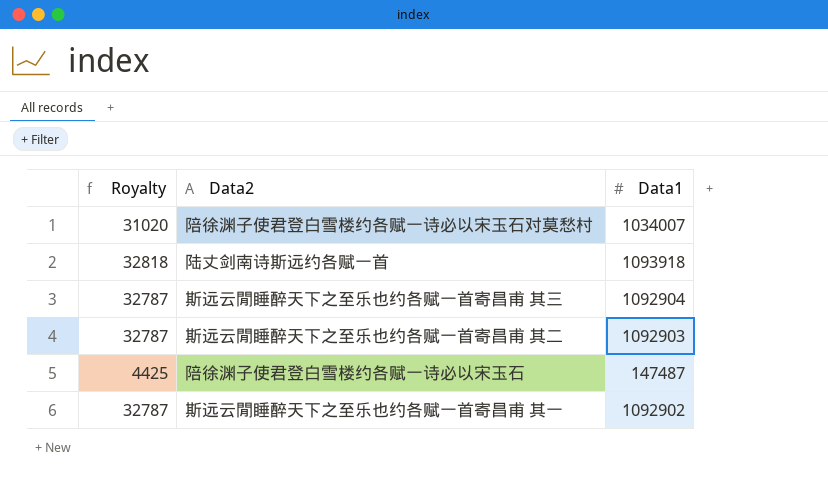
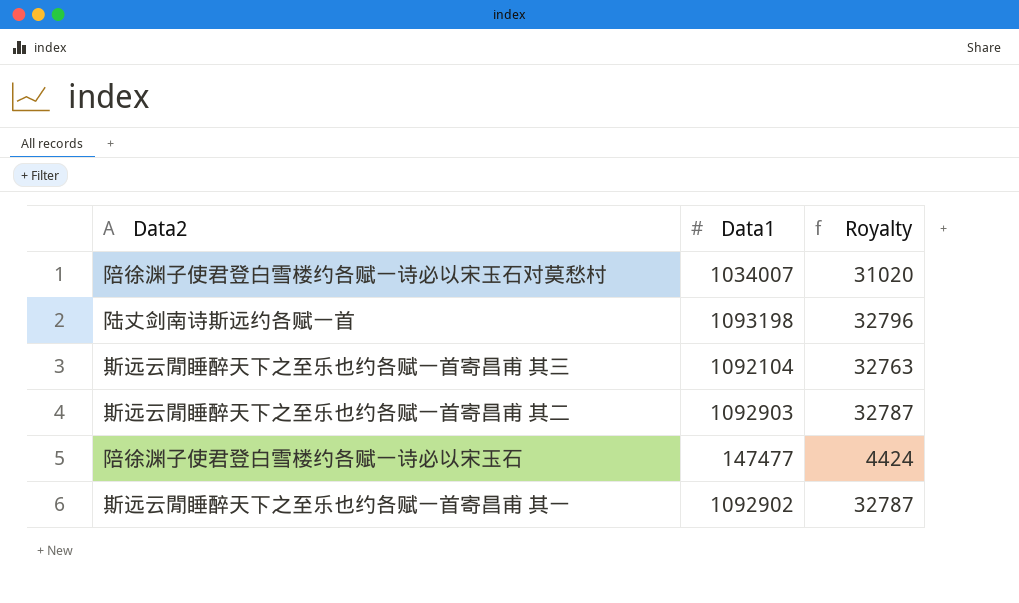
column Royalty | position: 1 -> 3
陆丈剑南诗斯远约各赋一首 | Data1: 1093918 -> 1093198
陆丈剑南诗斯远约各赋一首 | Royalty: 32818 -> 32796
斯远云閒睡醉天下之至乐也约各赋一首寄昌甫 其三 | Data1: 1092904 -> 1092104
斯远云閒睡醉天下之至乐也约各赋一首寄昌甫 其三 | Royalty: 32787 -> 32763
陪徐渊子使君登白雪楼约各赋一诗必以宋玉石 | Data1: 147487 -> 147477
陪徐渊子使君登白雪楼约各赋一诗必以宋玉石 | Royalty: 4425 -> 4424

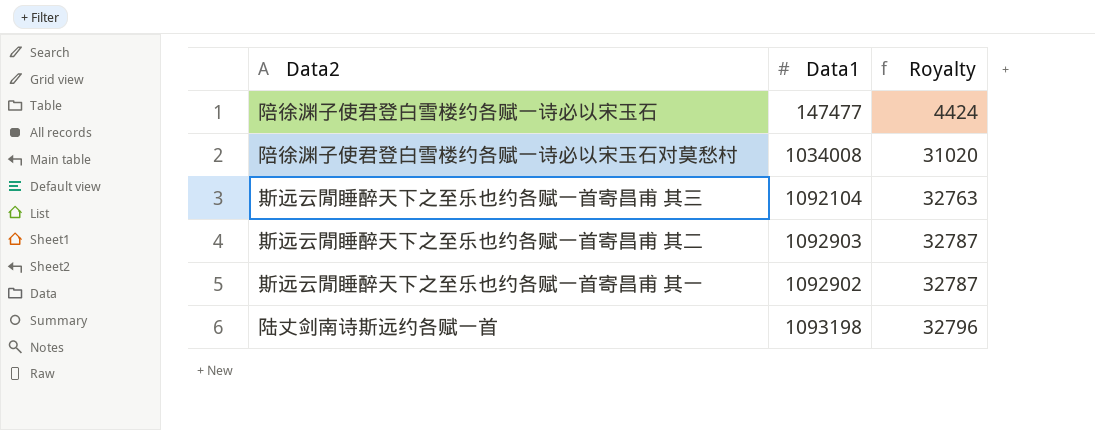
row order: none -> Royalty ascending
陪徐渊子使君登白雪楼约各赋一诗必以宋玉石对莫愁村 | Data1: 1034007 -> 1034008

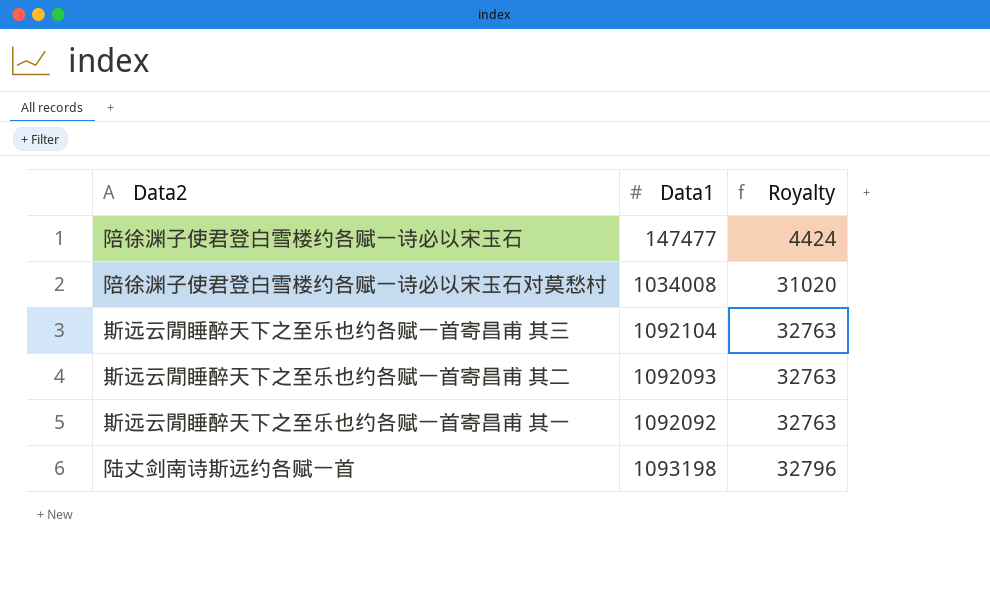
斯远云閒睡醉天下之至乐也约各赋一首寄昌甫 其二 | Data1: 1092903 -> 1092093
斯远云閒睡醉天下之至乐也约各赋一首寄昌甫 其二 | Royalty: 32787 -> 32763
斯远云閒睡醉天下之至乐也约各赋一首寄昌甫 其一 | Data1: 1092902 -> 1092092
斯远云閒睡醉天下之至乐也约各赋一首寄昌甫 其一 | Royalty: 32787 -> 32763

